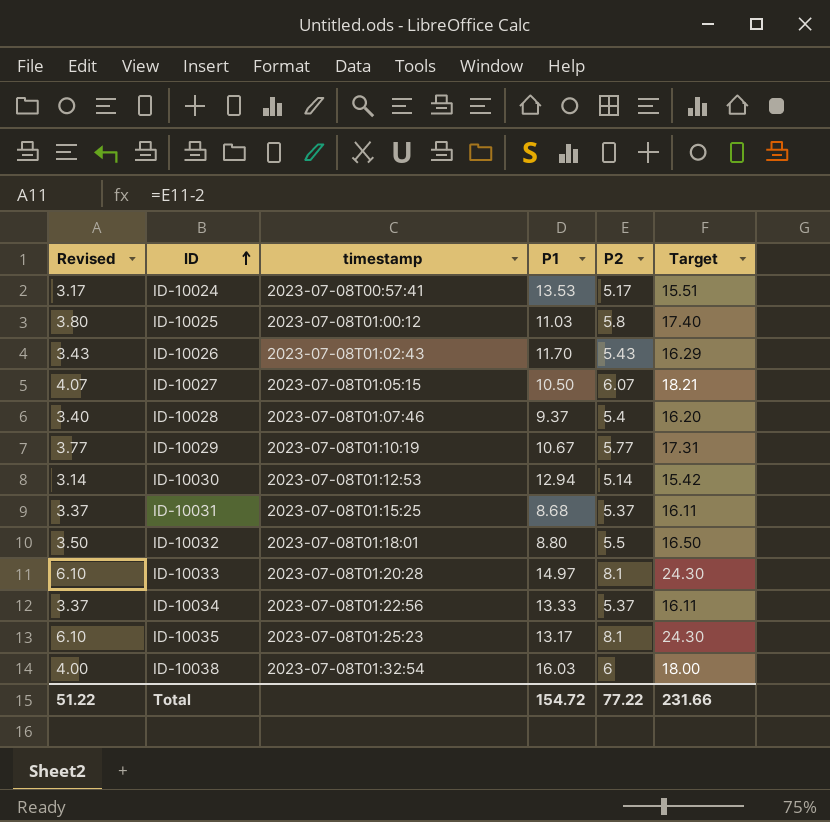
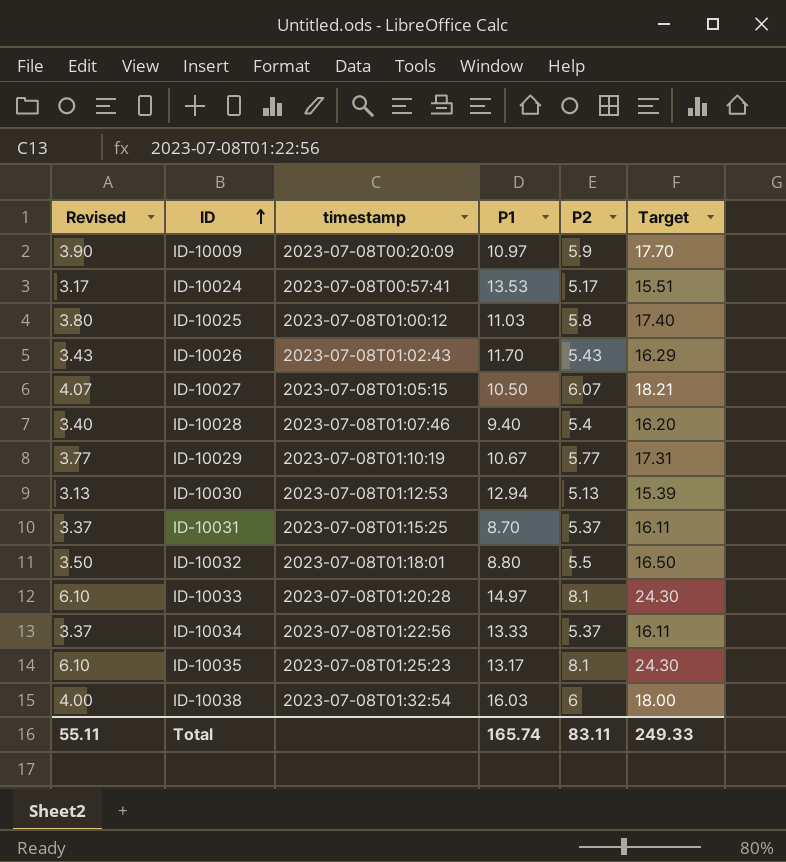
row ID-10009: none -> 3.90 | 2023-07-08T00:20:09 | 10.97 | 5.9 | 17.70
ID-10028 | P1: 9.37 -> 9.40
ID-10030 | Revised: 3.14 -> 3.13
ID-10030 | P2: 5.14 -> 5.13
ID-10030 | Target: 15.42 -> 15.39
ID-10031 | P1: 8.68 -> 8.70
Total | Revised: 51.22 -> 55.11
Total | P1: 154.72 -> 165.74
Total | P2: 77.22 -> 83.11
Total | Target: 231.66 -> 249.33

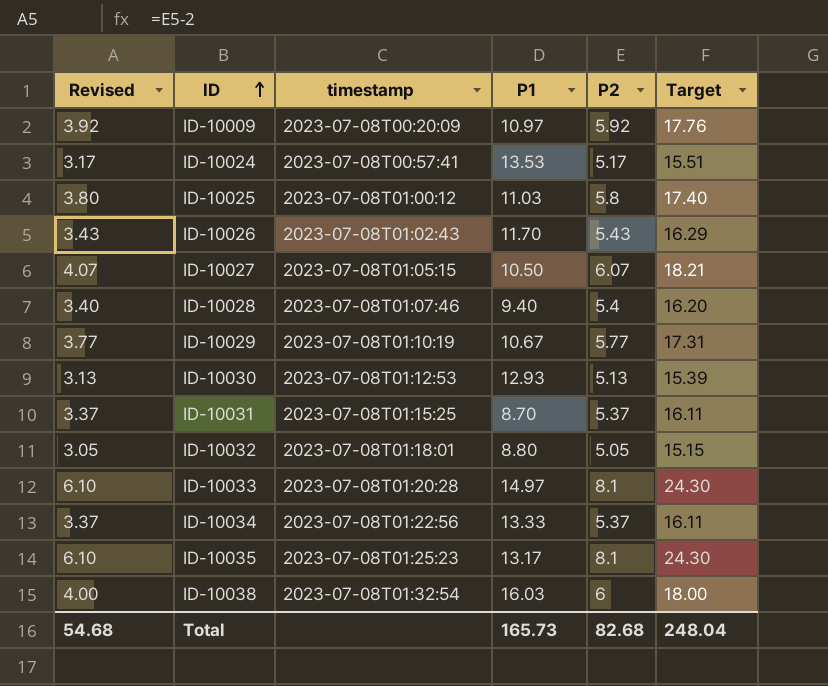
ID-10009 | Revised: 3.90 -> 3.92
ID-10009 | P2: 5.9 -> 5.92
ID-10009 | Target: 17.70 -> 17.76
ID-10030 | P1: 12.94 -> 12.93
ID-10032 | Revised: 3.50 -> 3.05
ID-10032 | P2: 5.5 -> 5.05
ID-10032 | Target: 16.50 -> 15.15
Total | Revised: 55.11 -> 54.68
Total | P1: 165.74 -> 165.73
Total | P2: 83.11 -> 82.68
Total | Target: 249.33 -> 248.04

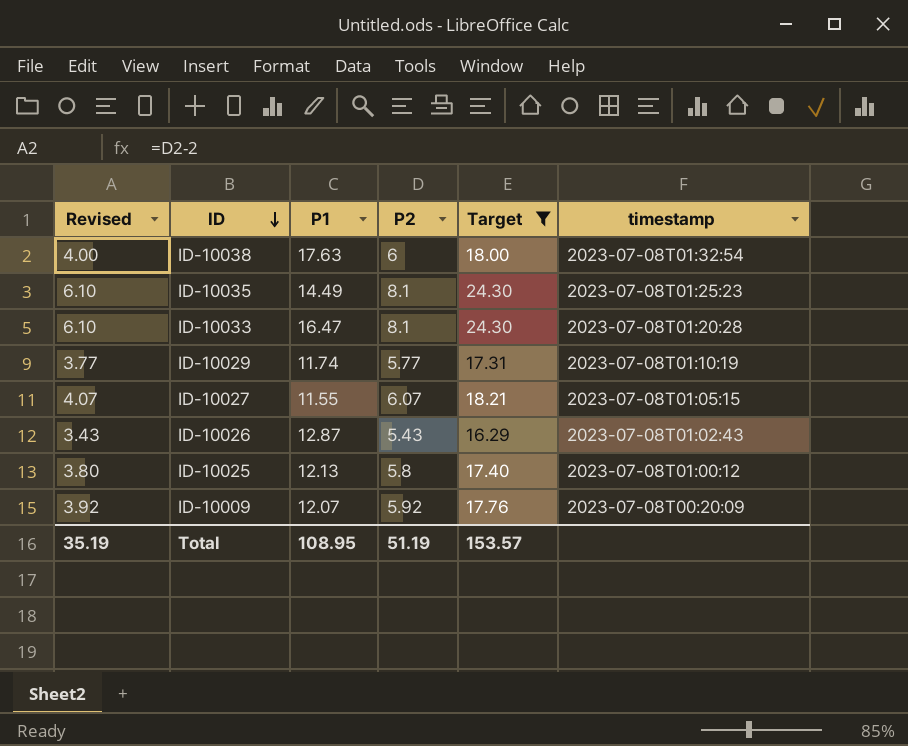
filter: none -> Target >= 16.29
row order: ID ascending -> ID descending
column timestamp | position: 3 -> 6
ID-10038 | P1: 16.03 -> 17.63
ID-10035 | P1: 13.17 -> 14.49
ID-10033 | P1: 14.97 -> 16.47
ID-10029 | P1: 10.67 -> 11.74
ID-10027 | P1: 10.50 -> 11.55
ID-10026 | P1: 11.70 -> 12.87
ID-10025 | P1: 11.03 -> 12.13
ID-10009 | P1: 10.97 -> 12.07
Total | Revised: 54.68 -> 35.19
Total | P1: 165.73 -> 108.95
Total | P2: 82.68 -> 51.19
Total | Target: 248.04 -> 153.57

